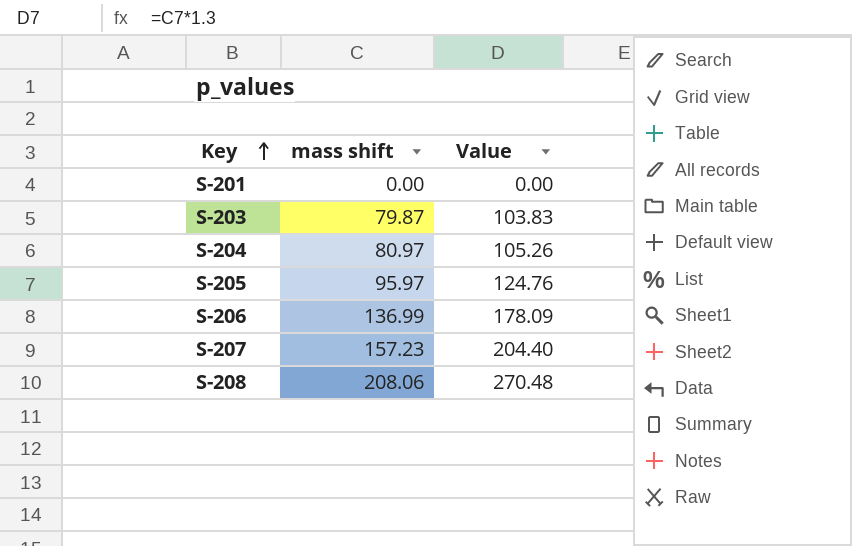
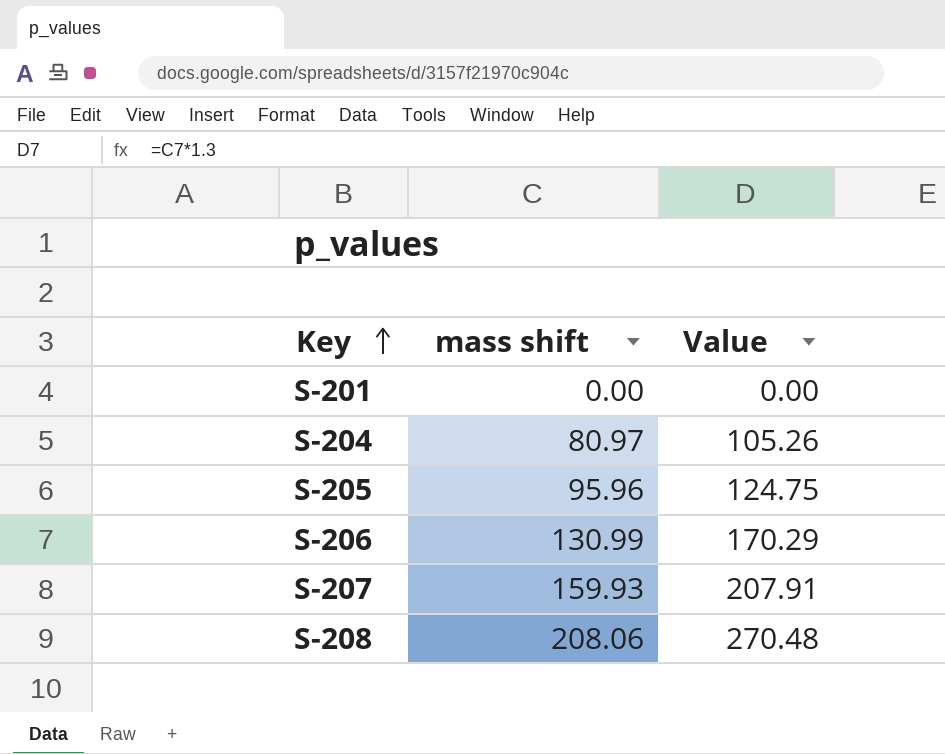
row S-203: 79.87 | 103.83 -> none
S-205 | mass shift: 95.97 -> 95.96
S-205 | Value: 124.76 -> 124.75
S-206 | mass shift: 136.99 -> 130.99
S-206 | Value: 178.09 -> 170.29
S-207 | mass shift: 157.23 -> 159.93
S-207 | Value: 204.40 -> 207.91

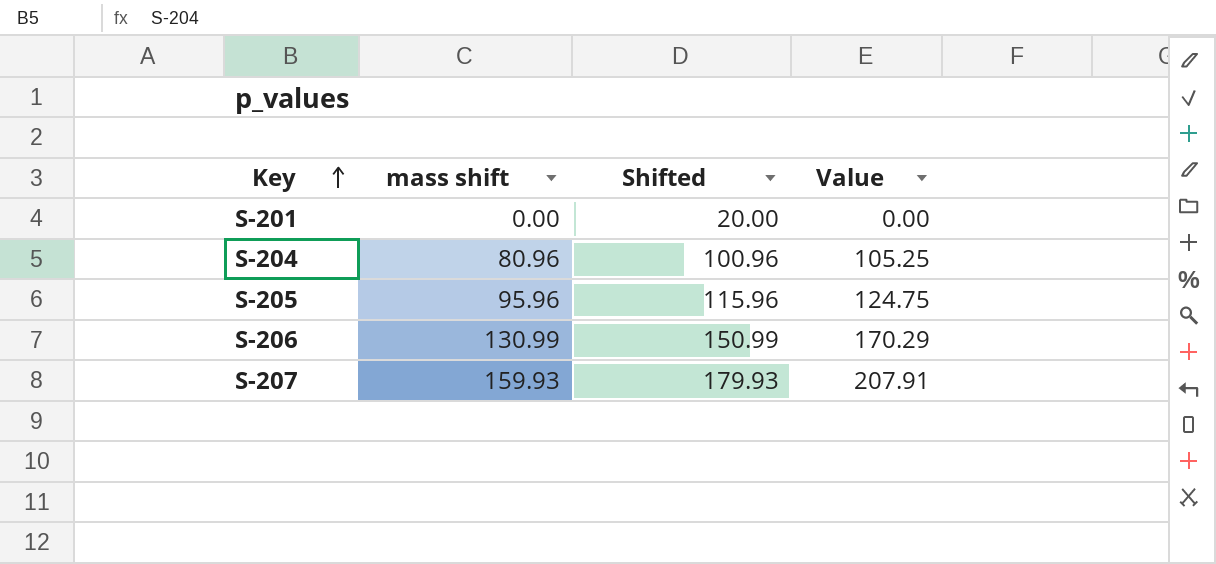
column Shifted | formula: none -> [mass shift] + 20
row S-208: 208.06 | 270.48 -> none
S-204 | mass shift: 80.97 -> 80.96
S-204 | Value: 105.26 -> 105.25

